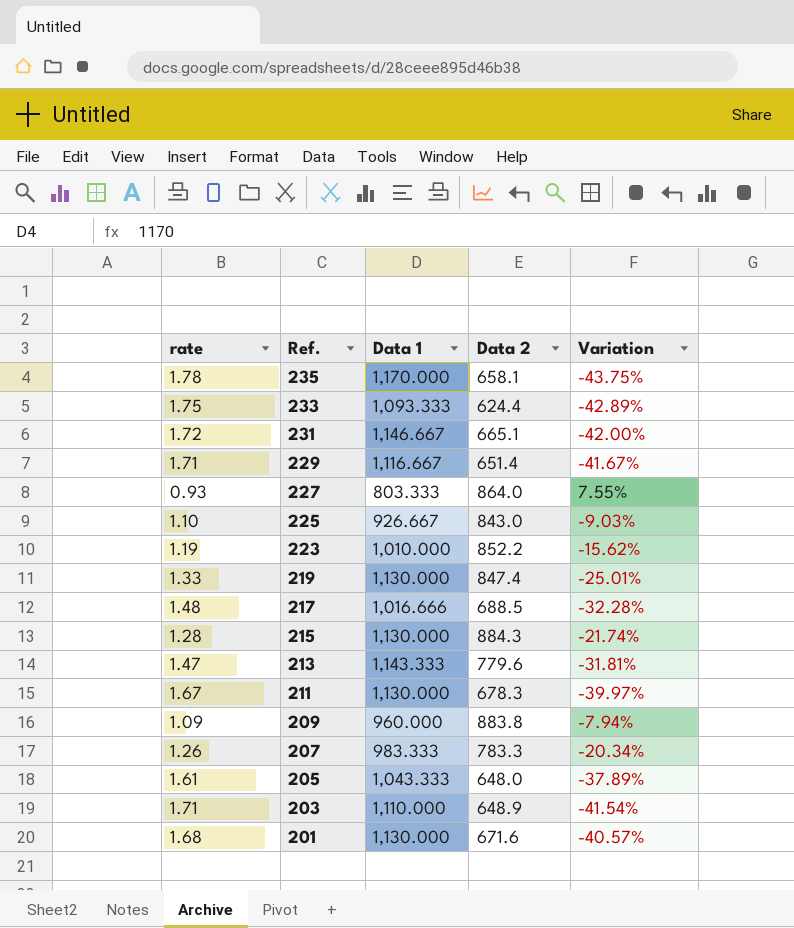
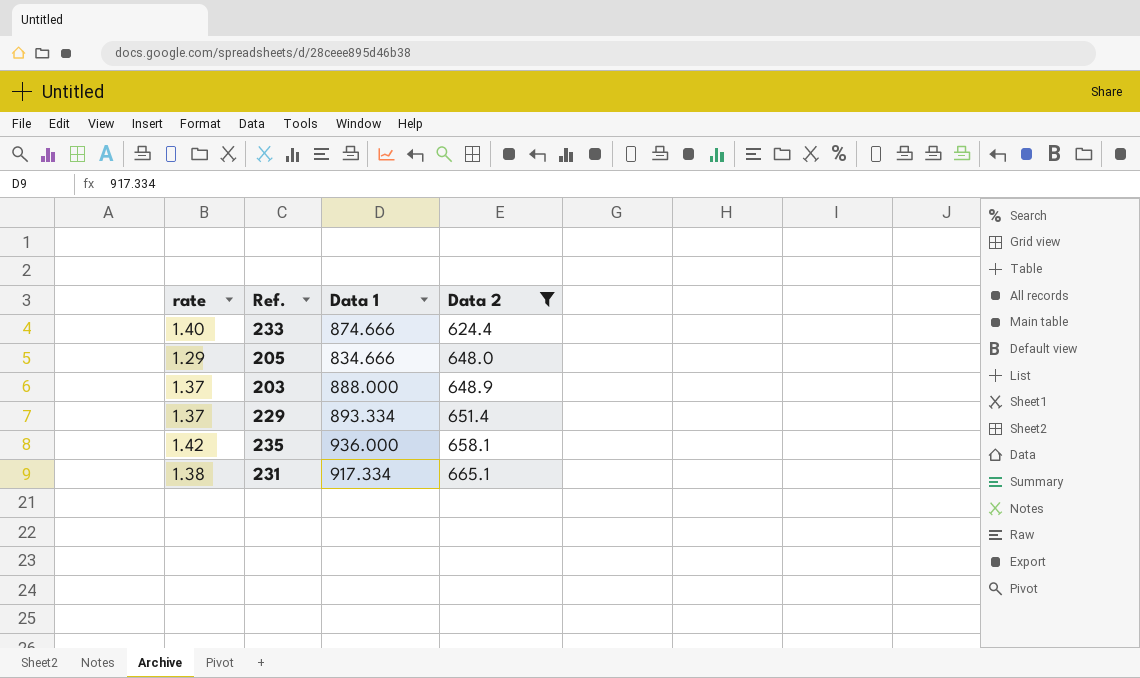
filter: none -> Data 2 <= 665.1
row order: Ref. descending -> Data 2 ascending
column Variation | formula: ([Data 2] - [Data 1]) / [Data 1] -> none
233 | rate: 1.75 -> 1.40
233 | Data 1: 1,093.333 -> 874.666
205 | rate: 1.61 -> 1.29
205 | Data 1: 1,043.333 -> 834.666
203 | rate: 1.71 -> 1.37
203 | Data 1: 1,110.000 -> 888.000
229 | rate: 1.71 -> 1.37
229 | Data 1: 1,116.667 -> 893.334
235 | rate: 1.78 -> 1.42
235 | Data 1: 1,170.000 -> 936.000
231 | rate: 1.72 -> 1.38
231 | Data 1: 1,146.667 -> 917.334

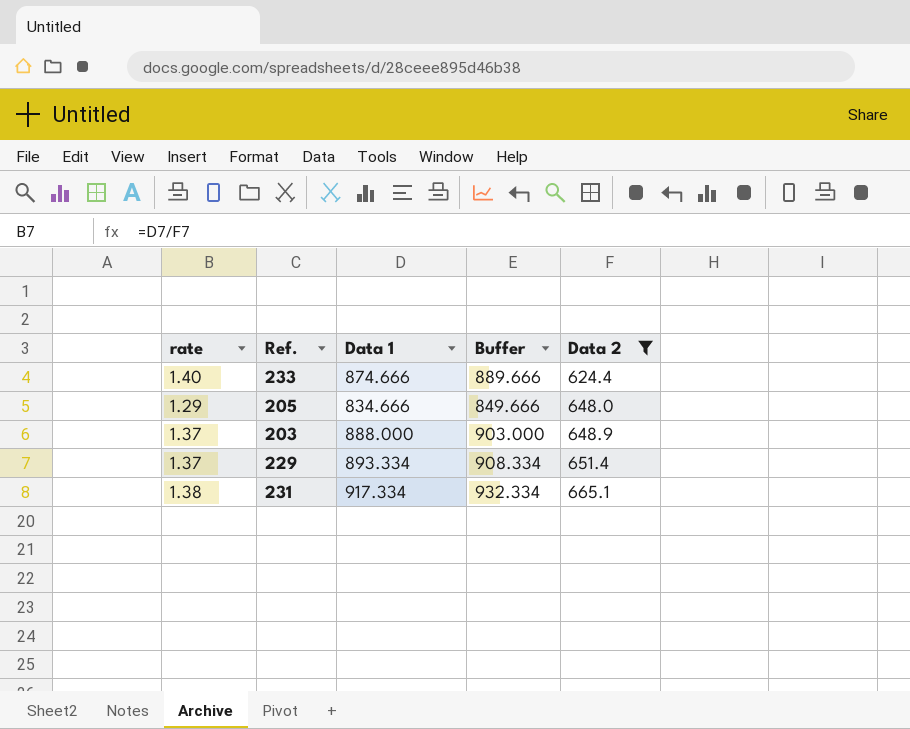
column Buffer | formula: none -> [Data 1] + 15
row 235: 1.42 | 936.000 | 658.1 -> none

